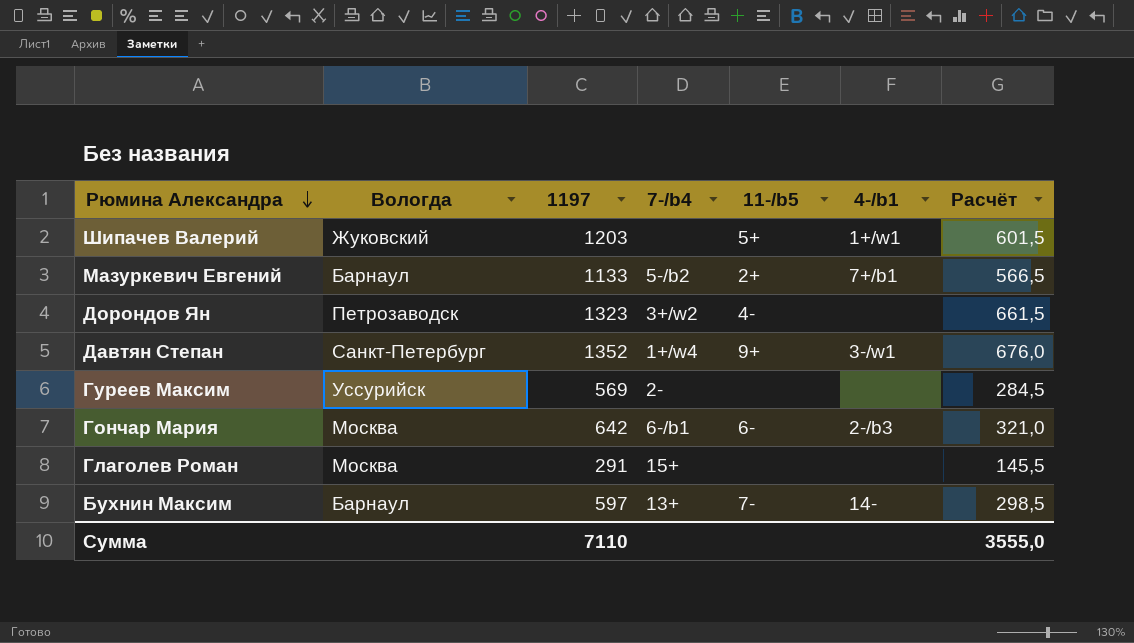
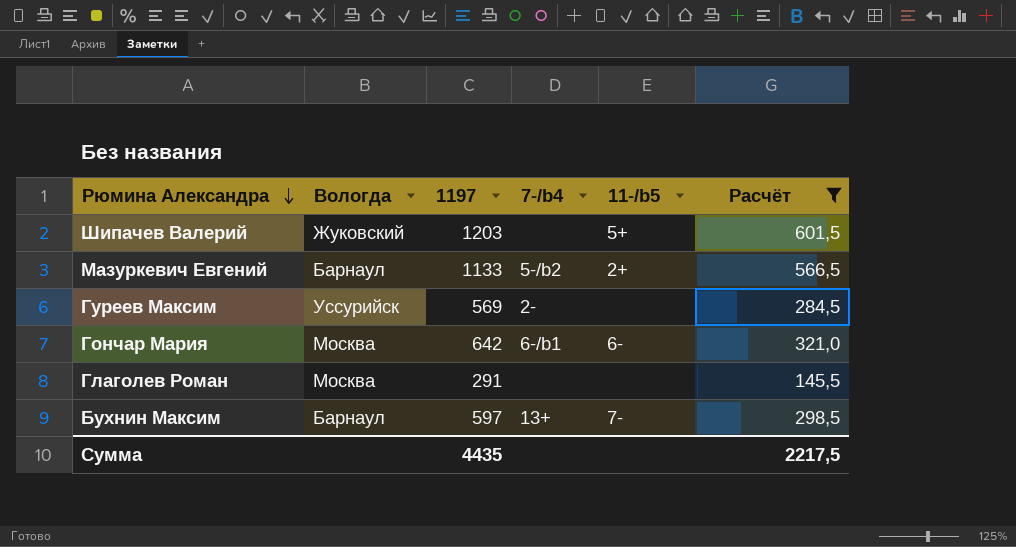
filter: none -> Расчёт <= 601,5
column 4-/b1 | position: 6 -> none
Глаголев Роман | 7-/b4: 15+ -> none
Сумма | 1197: 7110 -> 4435
Сумма | Расчёт: 3555,0 -> 2217,5

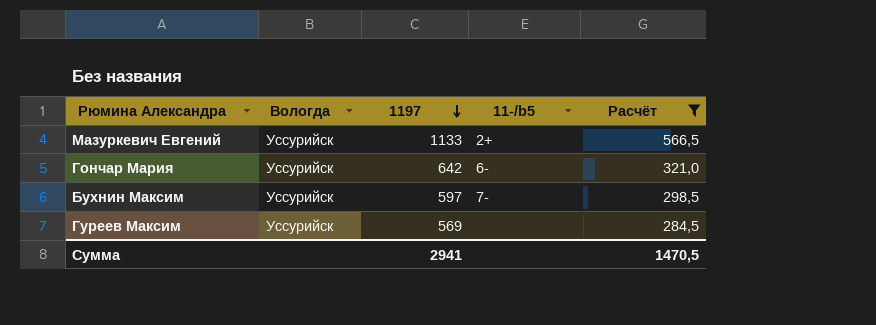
row order: Рюмина Александра descending -> 1197 descending
column 7-/b4 | position: 4 -> none
row Шипачев Валерий: Жуковский | 1203 | none | 5+ | 601,5 -> none
row Глаголев Роман: Москва | 291 | none | none | 145,5 -> none
Мазуркевич Евгений | Вологда: Барнаул -> Уссурийск
Гончар Мария | Вологда: Москва -> Уссурийск
Бухнин Максим | Вологда: Барнаул -> Уссурийск
Сумма | 1197: 4435 -> 2941
Сумма | Расчёт: 2217,5 -> 1470,5

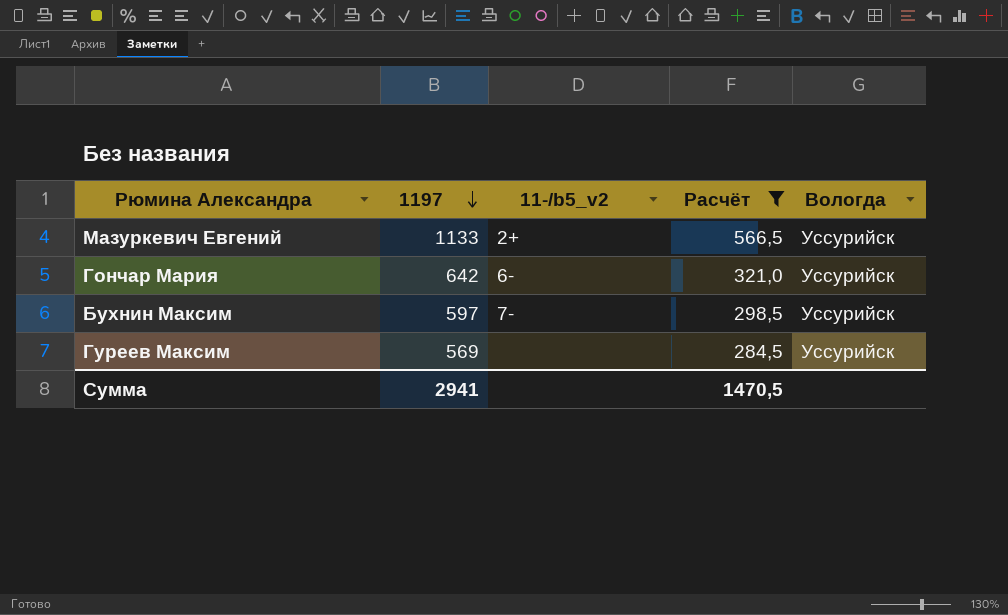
column name: 11-/b5 -> 11-/b5_v2
column Вологда | position: 2 -> 5

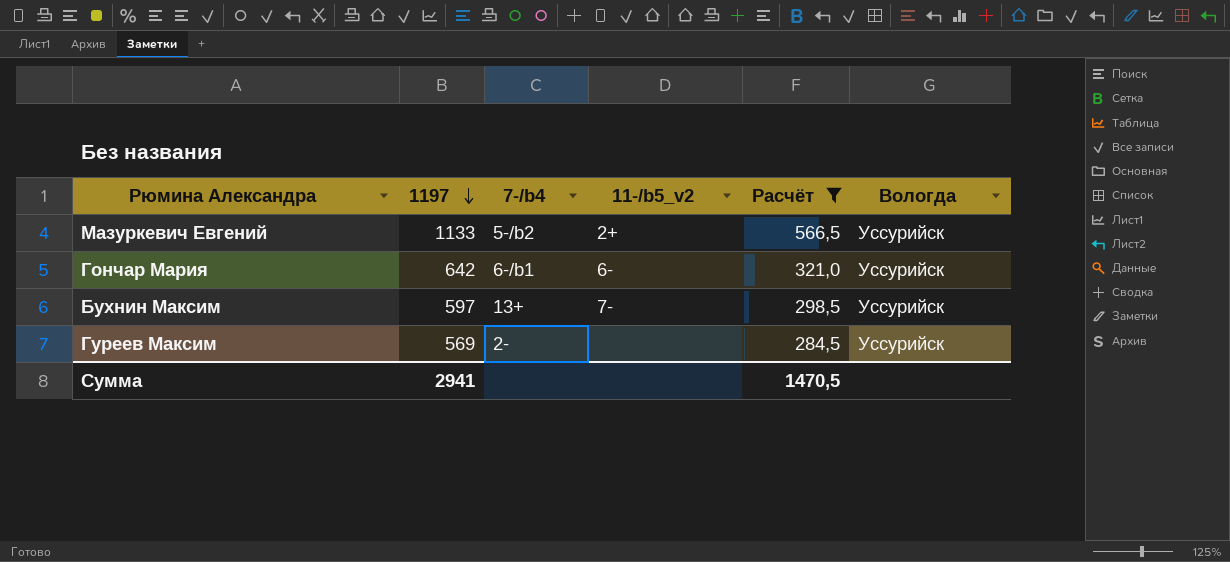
column 7-/b4 | position: none -> 3

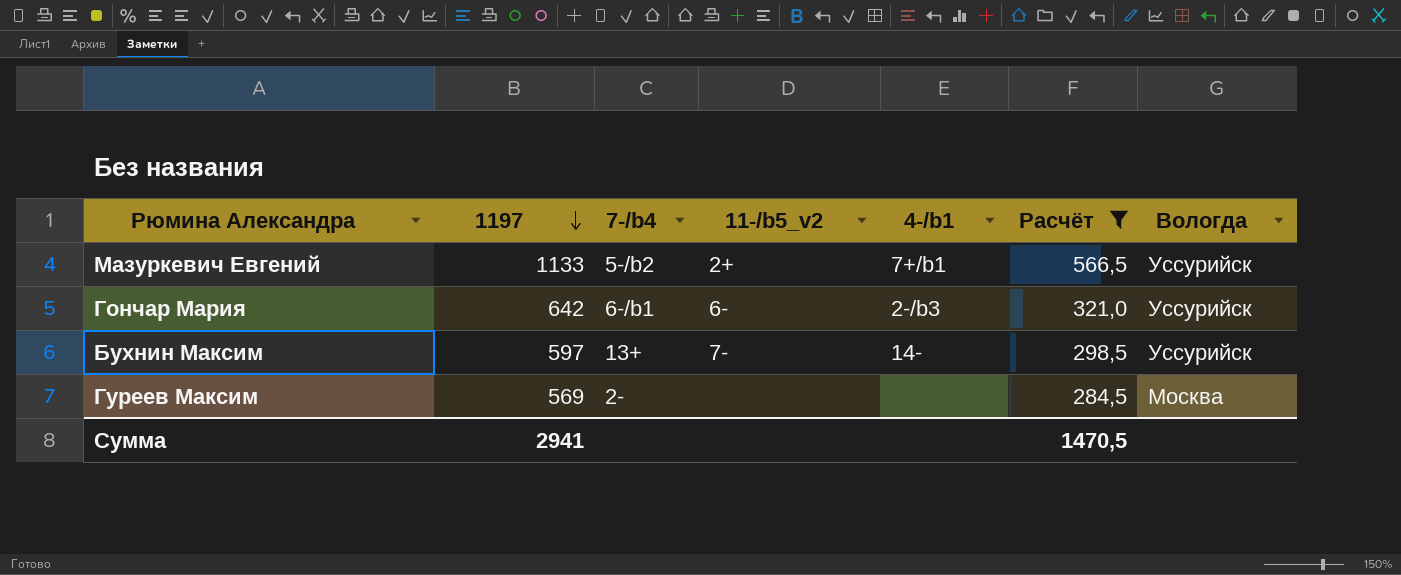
column 4-/b1 | position: none -> 5
Гуреев Максим | Вологда: Уссурийск -> Москва

